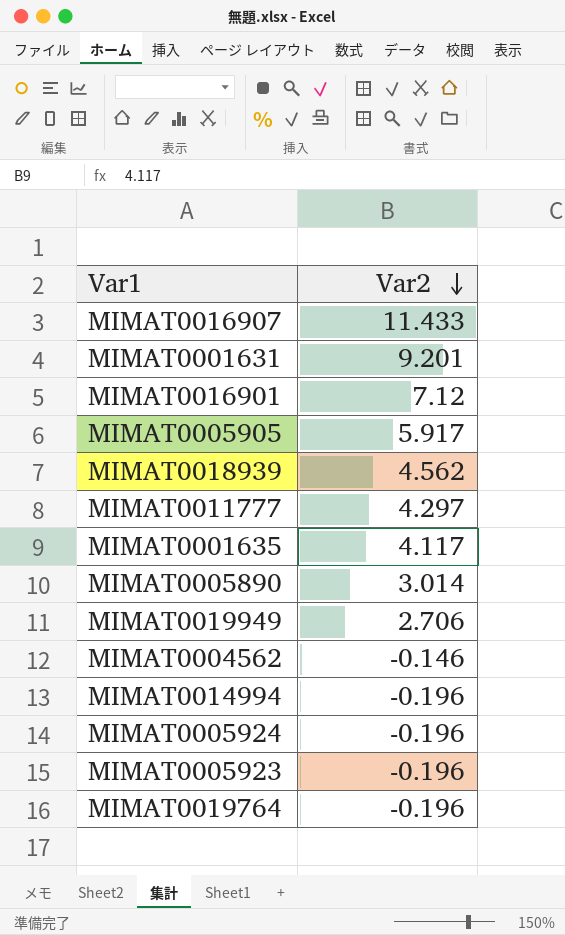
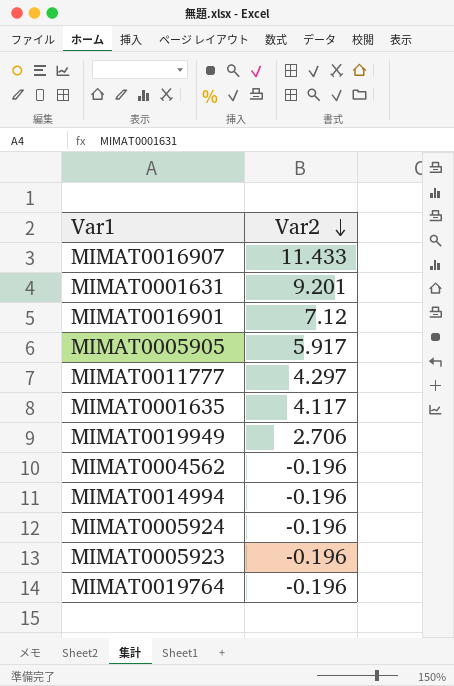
row MIMAT0018939: 4.562 -> none
row MIMAT0005890: 3.014 -> none
MIMAT0004562 | Var2: -0.146 -> -0.196

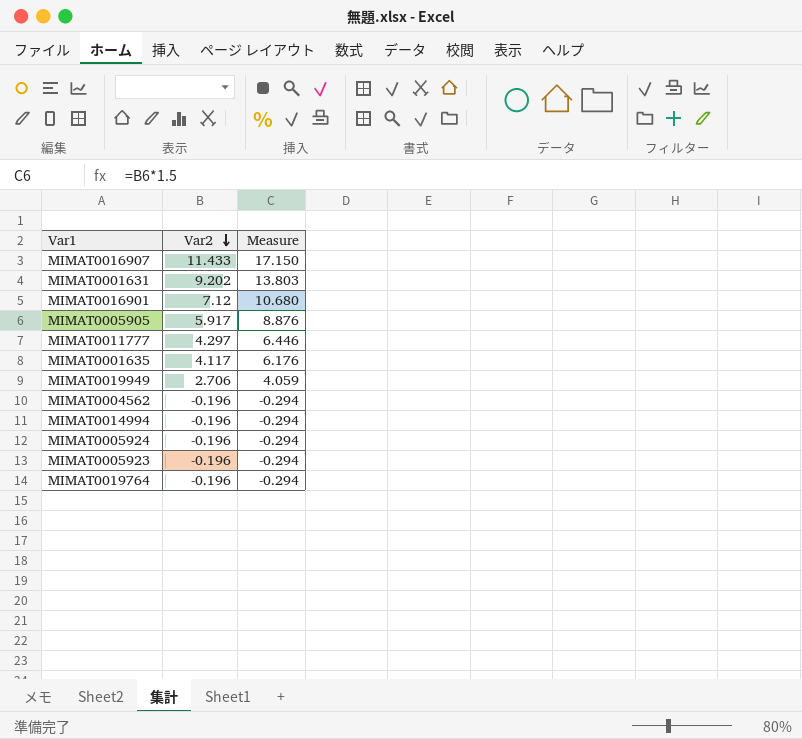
column Measure | formula: none -> [Var2] * 1.5
MIMAT0001631 | Var2: 9.201 -> 9.202

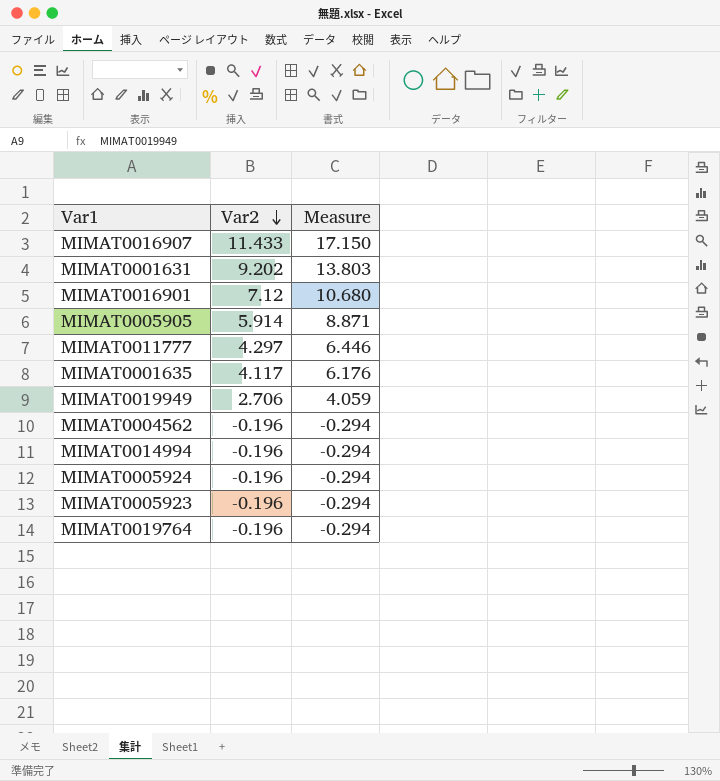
MIMAT0005905 | Var2: 5.917 -> 5.914
MIMAT0005905 | Measure: 8.876 -> 8.871

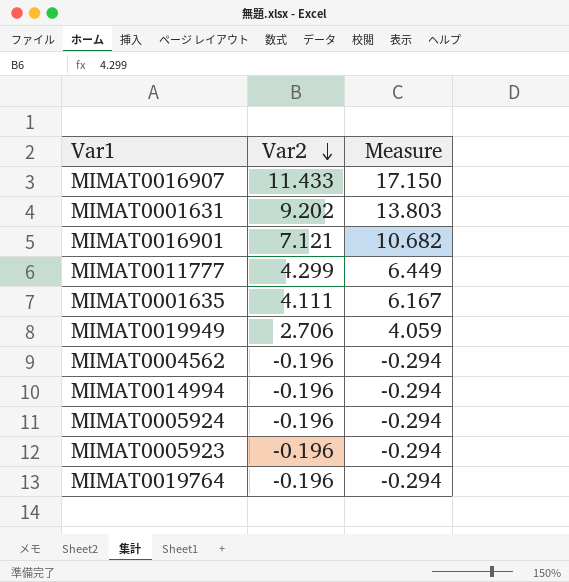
row MIMAT0005905: 5.914 | 8.871 -> none
MIMAT0016901 | Var2: 7.12 -> 7.121
MIMAT0016901 | Measure: 10.680 -> 10.682
MIMAT0011777 | Var2: 4.297 -> 4.299
MIMAT0011777 | Measure: 6.446 -> 6.449
MIMAT0001635 | Var2: 4.117 -> 4.111
MIMAT0001635 | Measure: 6.176 -> 6.167

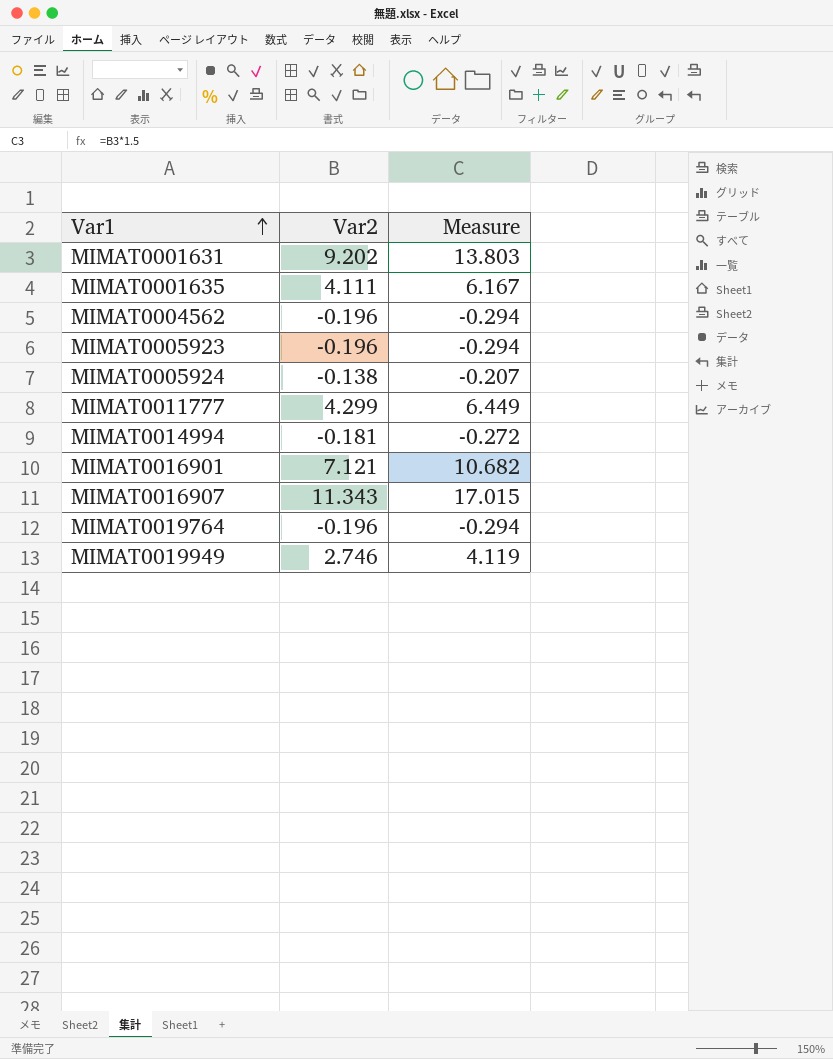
row order: Var2 descending -> Var1 ascending
MIMAT0005924 | Var2: -0.196 -> -0.138
MIMAT0005924 | Measure: -0.294 -> -0.207
MIMAT0014994 | Var2: -0.196 -> -0.181
MIMAT0014994 | Measure: -0.294 -> -0.272
MIMAT0016907 | Var2: 11.433 -> 11.343
MIMAT0016907 | Measure: 17.150 -> 17.015
MIMAT0019949 | Var2: 2.706 -> 2.746
MIMAT0019949 | Measure: 4.059 -> 4.119

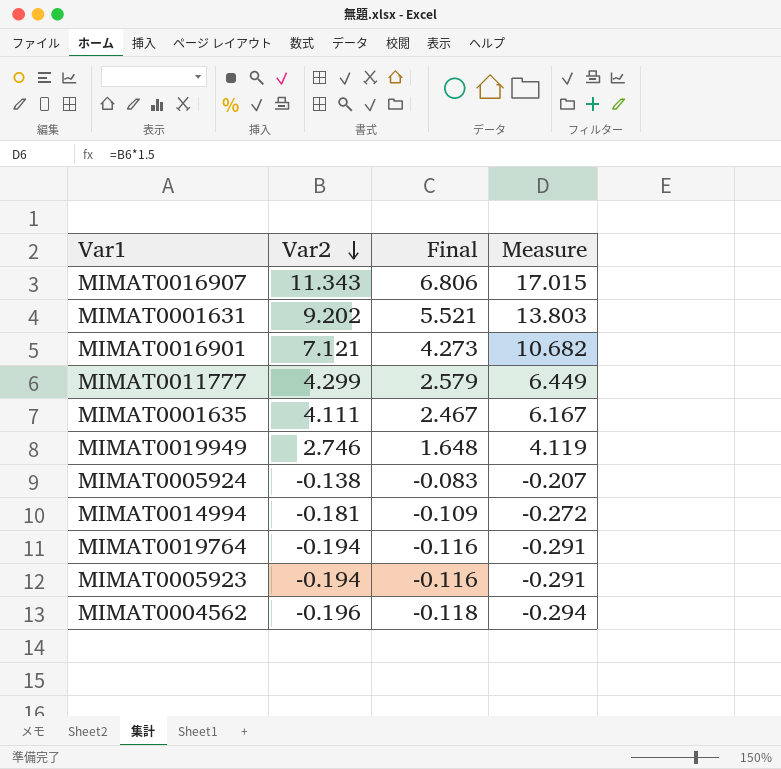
row order: Var1 ascending -> Var2 descending
column Final | formula: none -> [Var2] * 0.6
MIMAT0019764 | Var2: -0.196 -> -0.194
MIMAT0019764 | Measure: -0.294 -> -0.291
MIMAT0005923 | Var2: -0.196 -> -0.194
MIMAT0005923 | Measure: -0.294 -> -0.291

